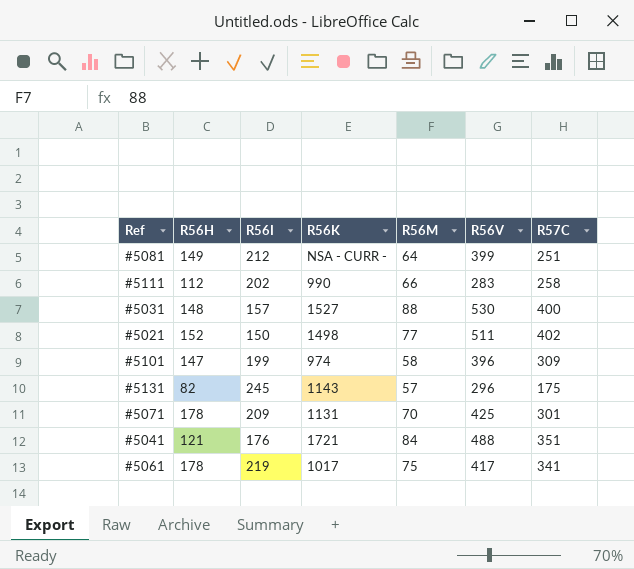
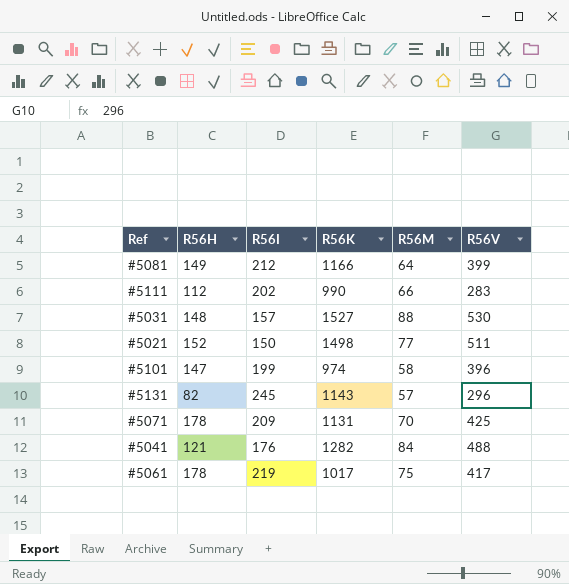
column R57C | position: 7 -> none
#5081 | R56K: NSA - CURR - -> 1166
#5041 | R56K: 1721 -> 1282

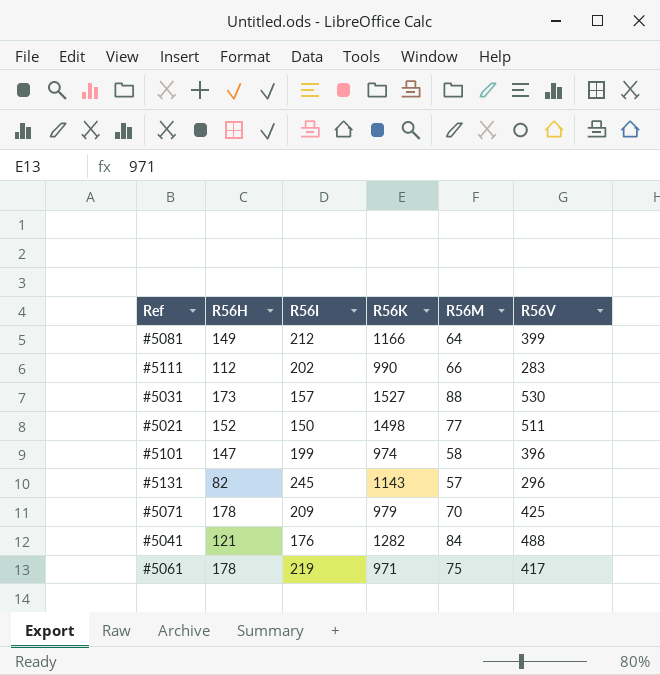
#5031 | R56H: 148 -> 173
#5071 | R56K: 1131 -> 979
#5061 | R56K: 1017 -> 971

